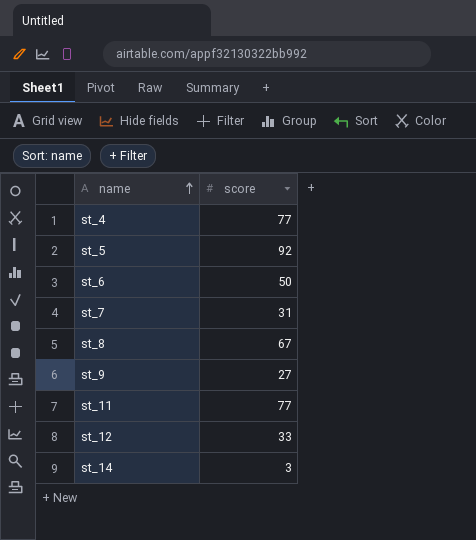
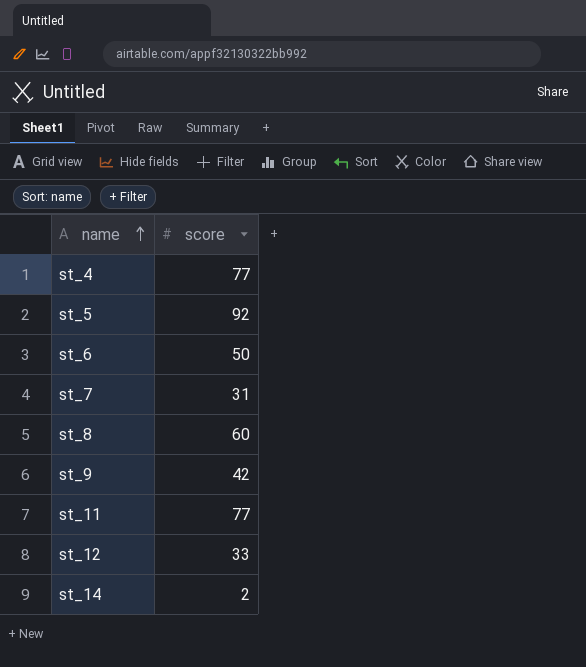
st_8 | score: 67 -> 60
st_9 | score: 27 -> 42
st_14 | score: 3 -> 2

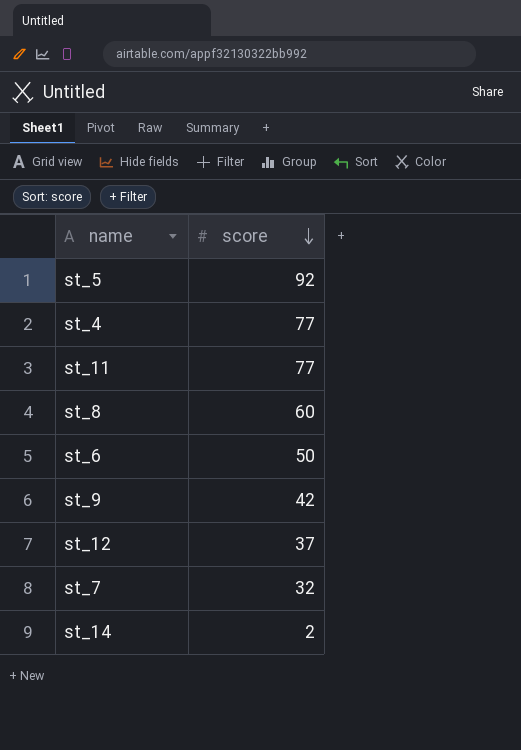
row order: name ascending -> score descending
st_12 | score: 33 -> 37
st_7 | score: 31 -> 32

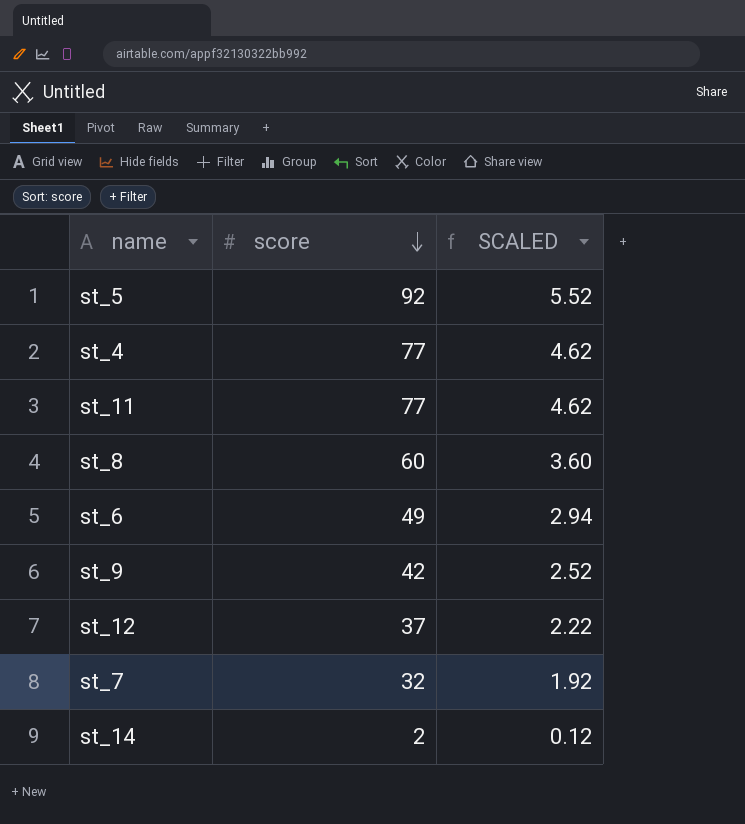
column SCALED | formula: none -> [score] * 0.06
st_6 | score: 50 -> 49

